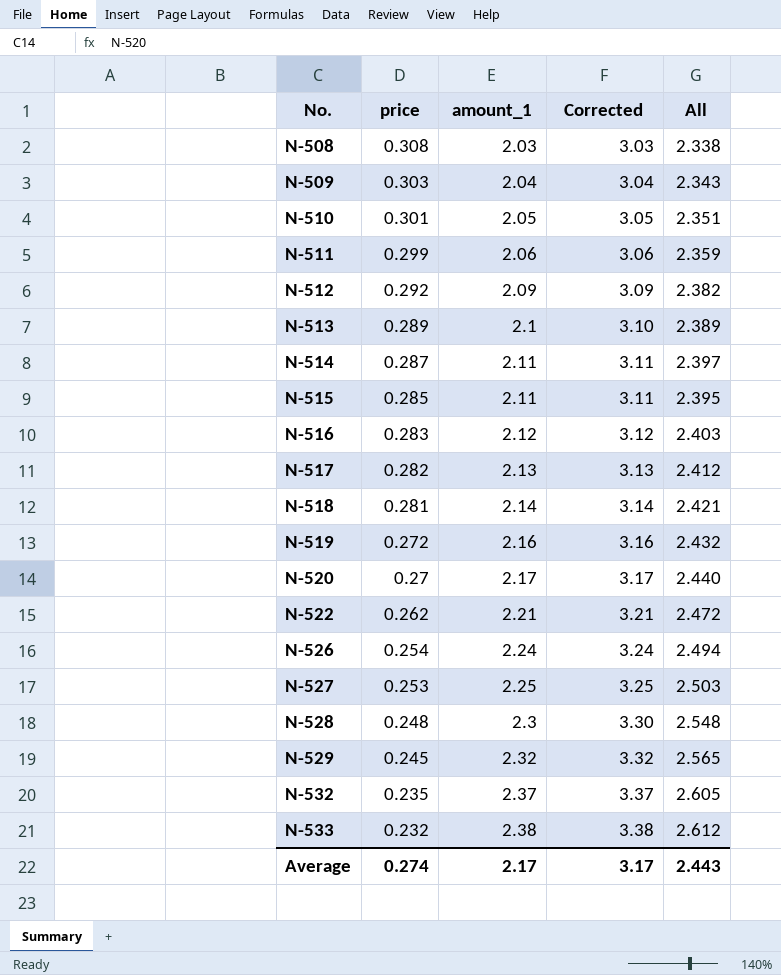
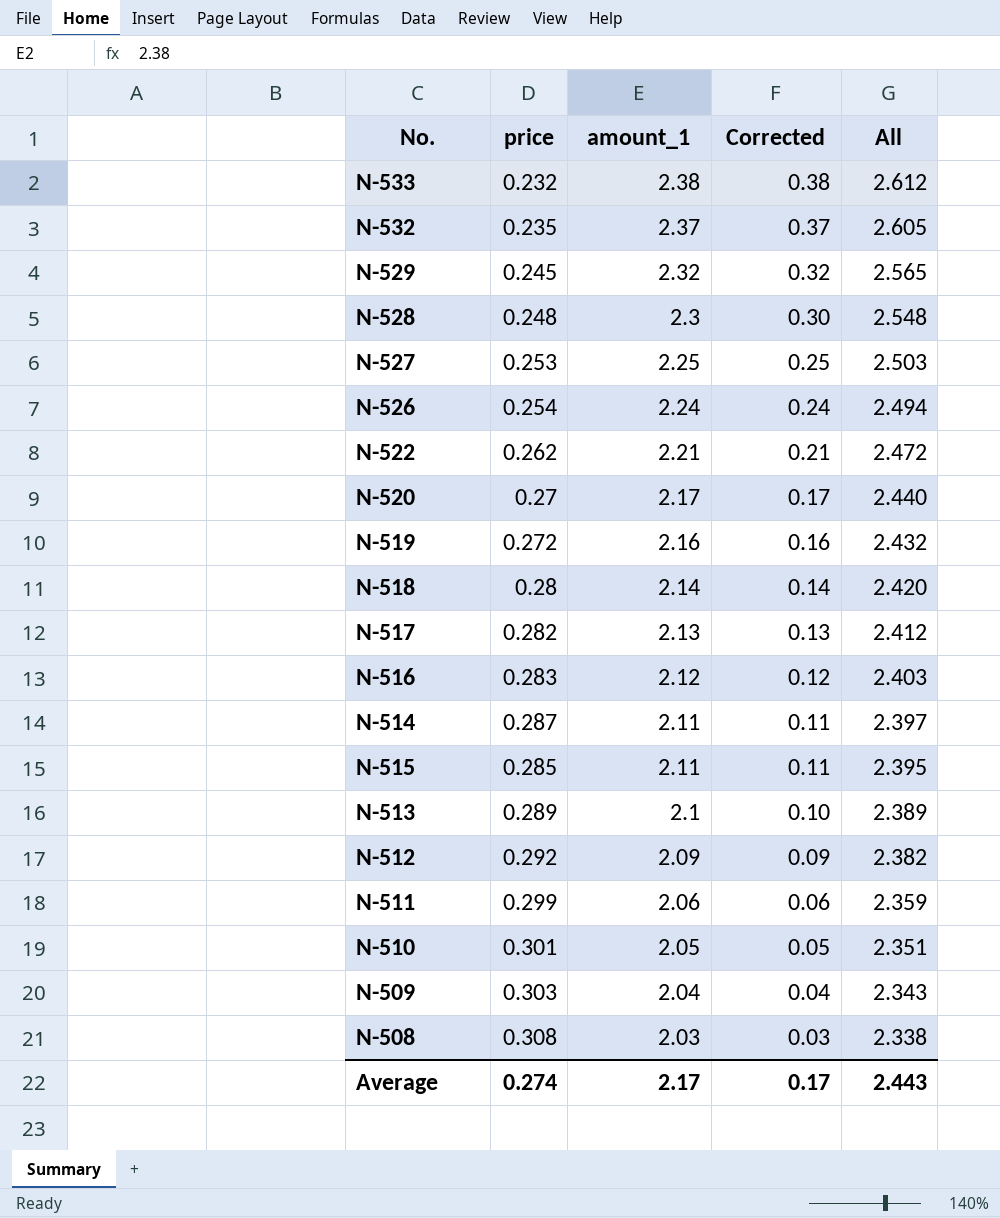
row order: No. ascending -> amount_1 descending
column Corrected | formula: [amount_1] + 1 -> [amount_1] - 2
N-518 | price: 0.281 -> 0.28
N-518 | All: 2.421 -> 2.420
Average | Corrected: 3.17 -> 0.17

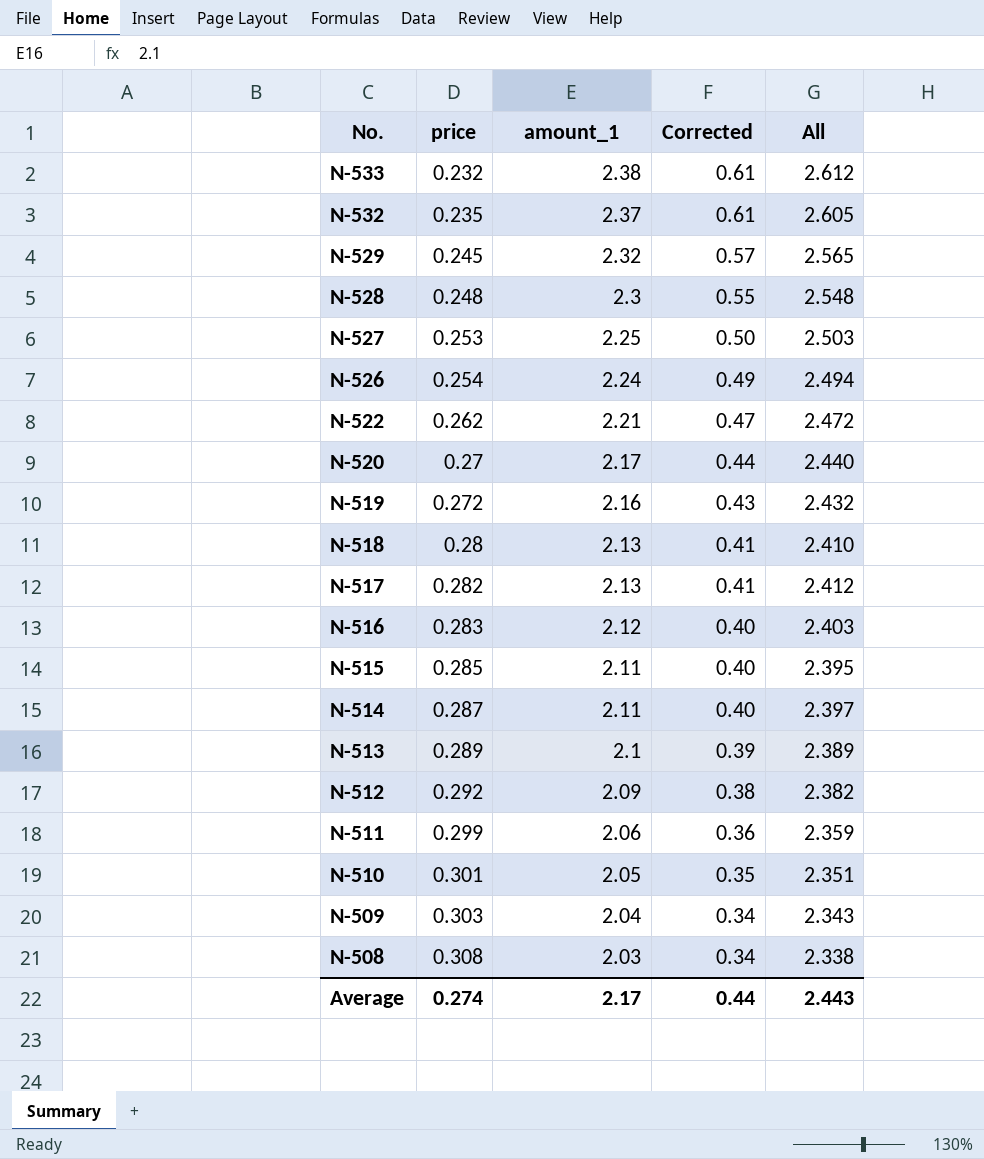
row order: amount_1 descending -> No. descending
column Corrected | formula: [amount_1] - 2 -> [All] - 2
N-518 | amount_1: 2.14 -> 2.13
N-518 | All: 2.420 -> 2.410
Average | Corrected: 0.17 -> 0.44

